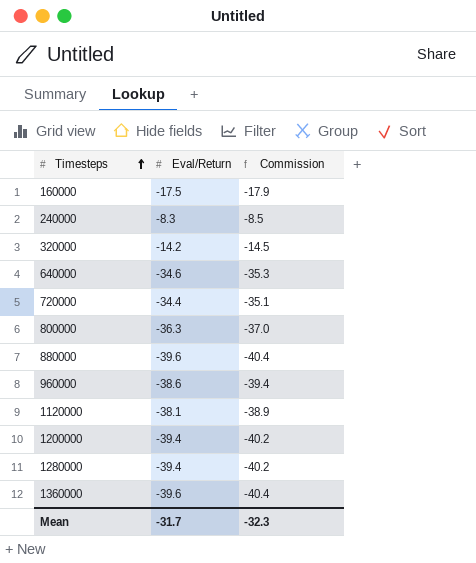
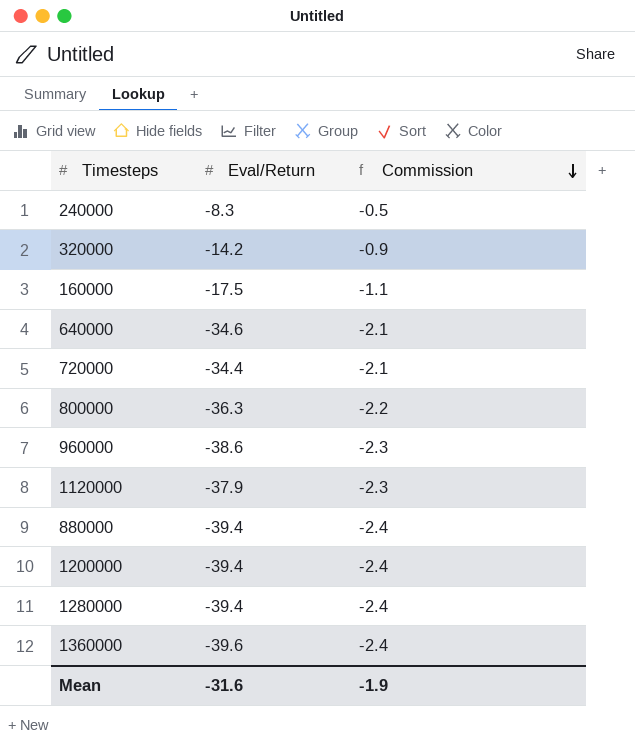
row order: Timesteps ascending -> Commission descending
column Commission | formula: [Eval/Return] * 1.02 -> [Eval/Return] * 0.06
1120000 | Eval/Return: -38.1 -> -37.9
880000 | Eval/Return: -39.6 -> -39.4
Mean | Eval/Return: -31.7 -> -31.6
Mean | Commission: -32.3 -> -1.9

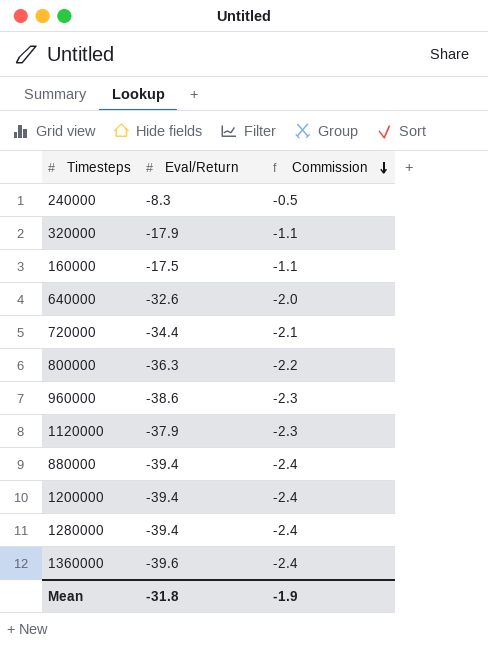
320000 | Eval/Return: -14.2 -> -17.9
320000 | Commission: -0.9 -> -1.1
640000 | Eval/Return: -34.6 -> -32.6
640000 | Commission: -2.1 -> -2.0
Mean | Eval/Return: -31.6 -> -31.8

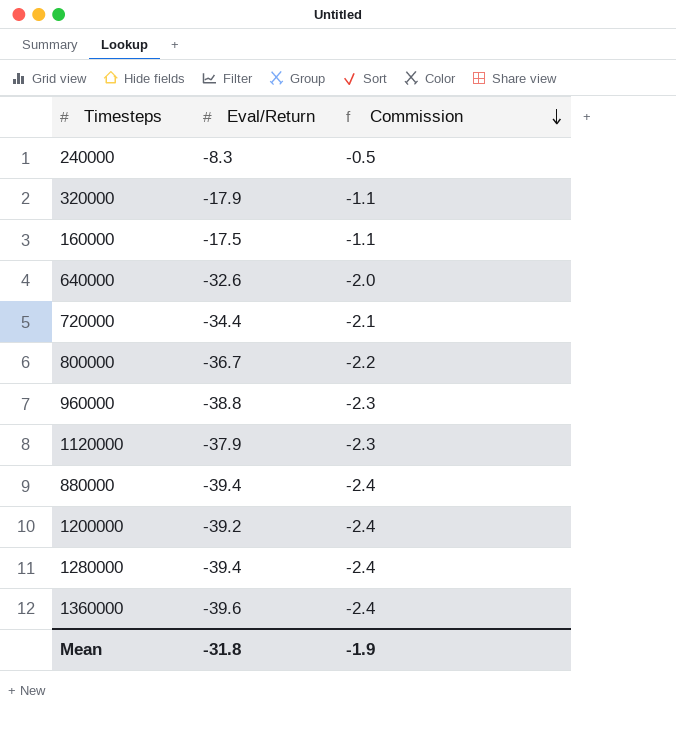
800000 | Eval/Return: -36.3 -> -36.7
960000 | Eval/Return: -38.6 -> -38.8
1200000 | Eval/Return: -39.4 -> -39.2

